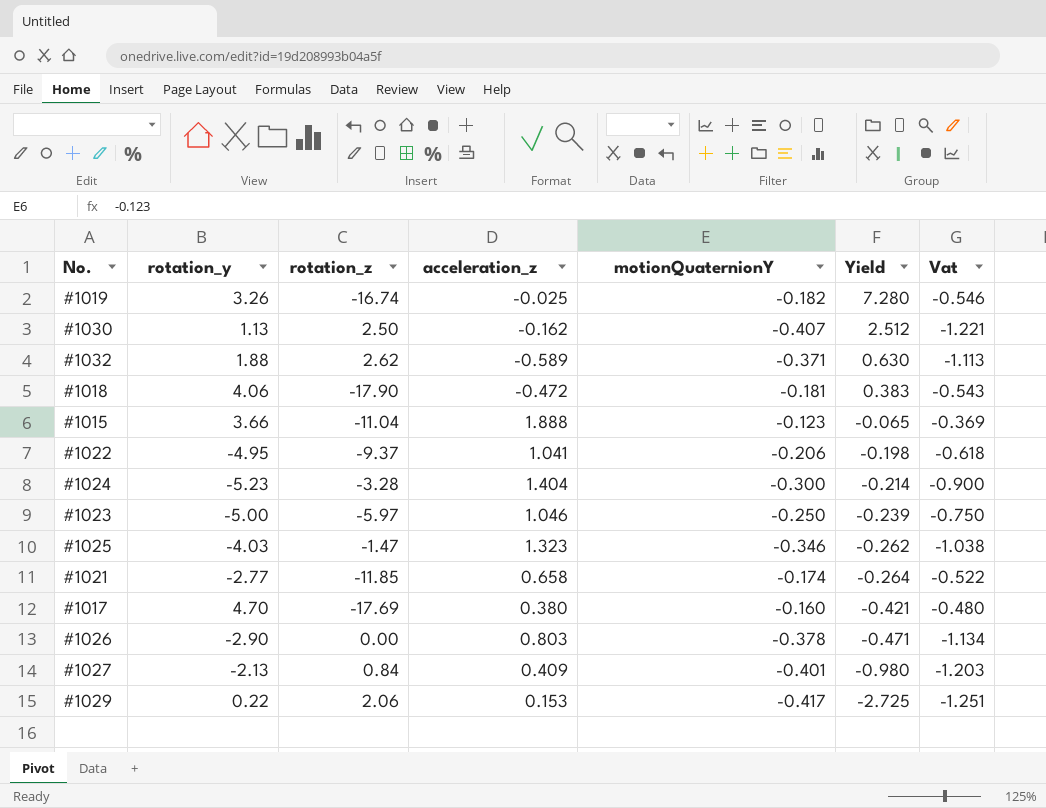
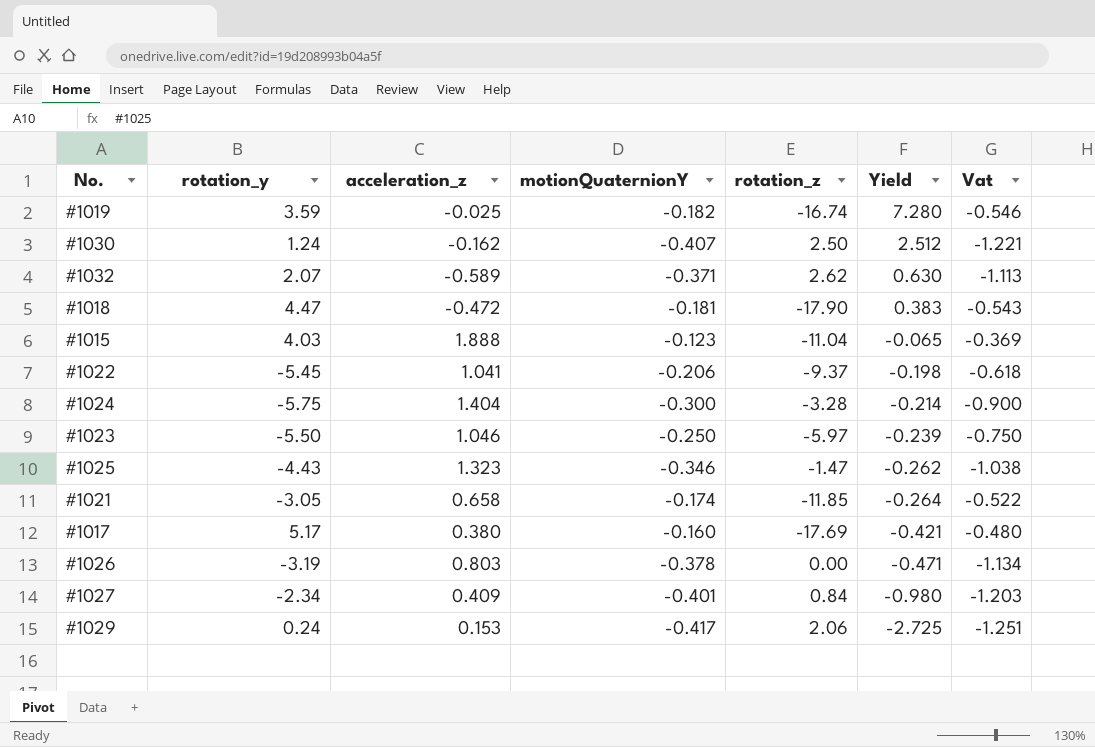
column rotation_z | position: 3 -> 5
#1019 | rotation_y: 3.26 -> 3.59
#1030 | rotation_y: 1.13 -> 1.24
#1032 | rotation_y: 1.88 -> 2.07
#1018 | rotation_y: 4.06 -> 4.47
#1015 | rotation_y: 3.66 -> 4.03
#1022 | rotation_y: -4.95 -> -5.45
#1024 | rotation_y: -5.23 -> -5.75
#1023 | rotation_y: -5.00 -> -5.50
#1025 | rotation_y: -4.03 -> -4.43
#1021 | rotation_y: -2.77 -> -3.05
#1017 | rotation_y: 4.70 -> 5.17
#1026 | rotation_y: -2.90 -> -3.19
#1027 | rotation_y: -2.13 -> -2.34
#1029 | rotation_y: 0.22 -> 0.24

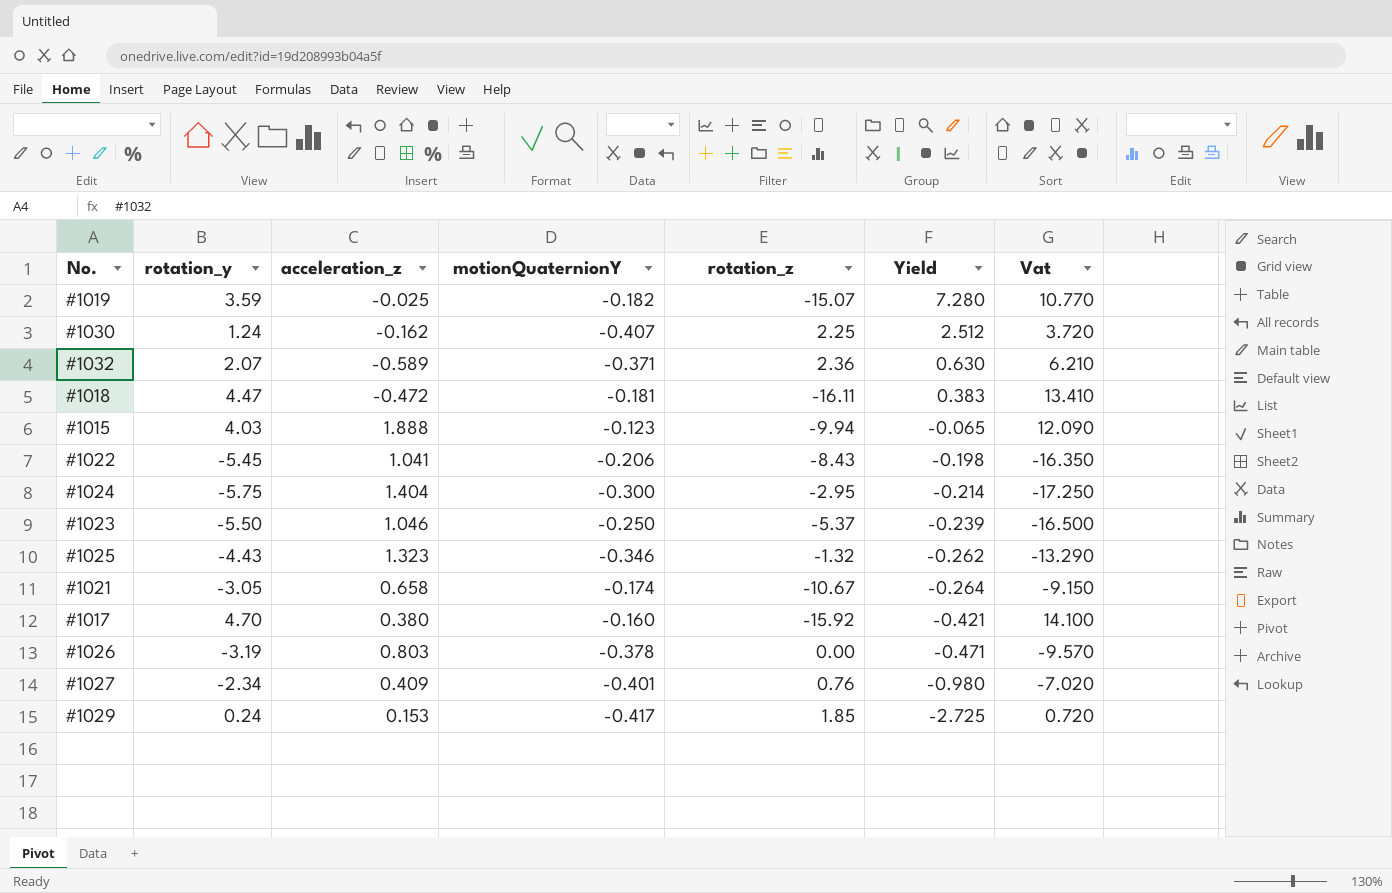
column Vat | formula: [motionQuaternionY] * 3 -> [rotation_y] * 3
#1019 | rotation_z: -16.74 -> -15.07
#1030 | rotation_z: 2.50 -> 2.25
#1032 | rotation_z: 2.62 -> 2.36
#1018 | rotation_z: -17.90 -> -16.11
#1015 | rotation_z: -11.04 -> -9.94
#1022 | rotation_z: -9.37 -> -8.43
#1024 | rotation_z: -3.28 -> -2.95
#1023 | rotation_z: -5.97 -> -5.37
#1025 | rotation_z: -1.47 -> -1.32
#1021 | rotation_z: -11.85 -> -10.67
#1017 | rotation_y: 5.17 -> 4.70
#1017 | rotation_z: -17.69 -> -15.92
#1027 | rotation_z: 0.84 -> 0.76
#1029 | rotation_z: 2.06 -> 1.85

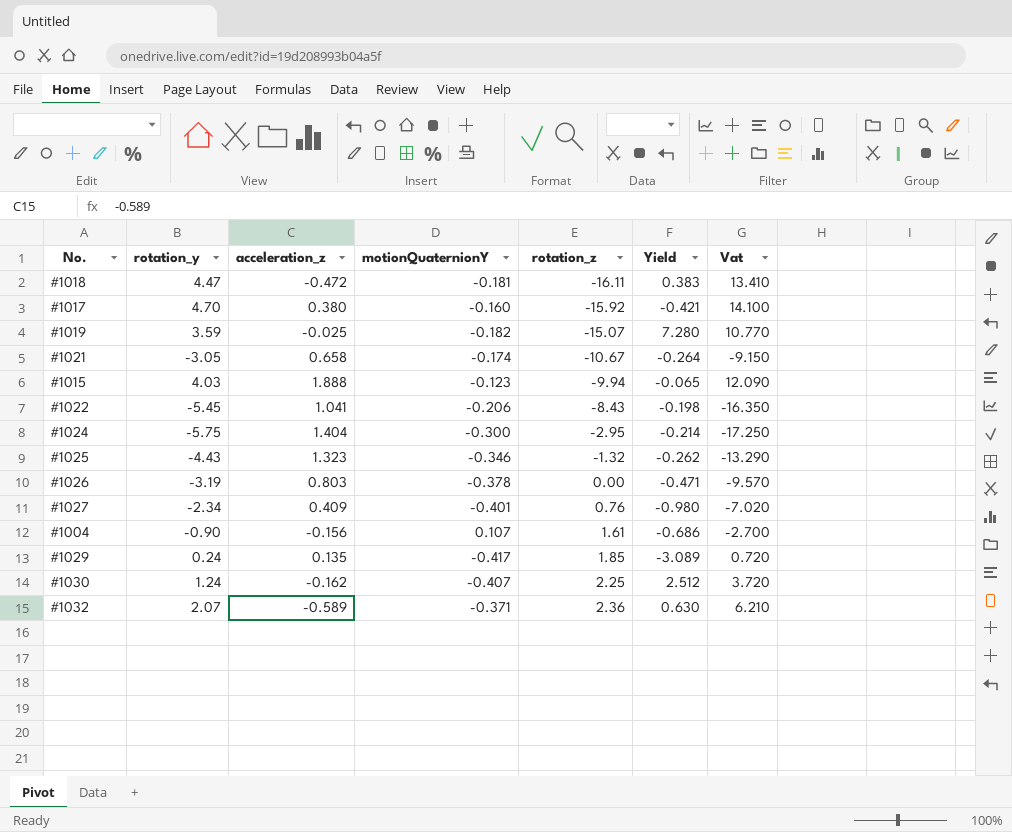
row order: Yield descending -> rotation_z ascending
row #1023: -5.50 | 1.046 | -0.250 | -5.37 | -0.239 | -16.500 -> none
row #1004: none -> -0.90 | -0.156 | 0.107 | 1.61 | -0.686 | -2.700
#1029 | acceleration_z: 0.153 -> 0.135
#1029 | Yield: -2.725 -> -3.089

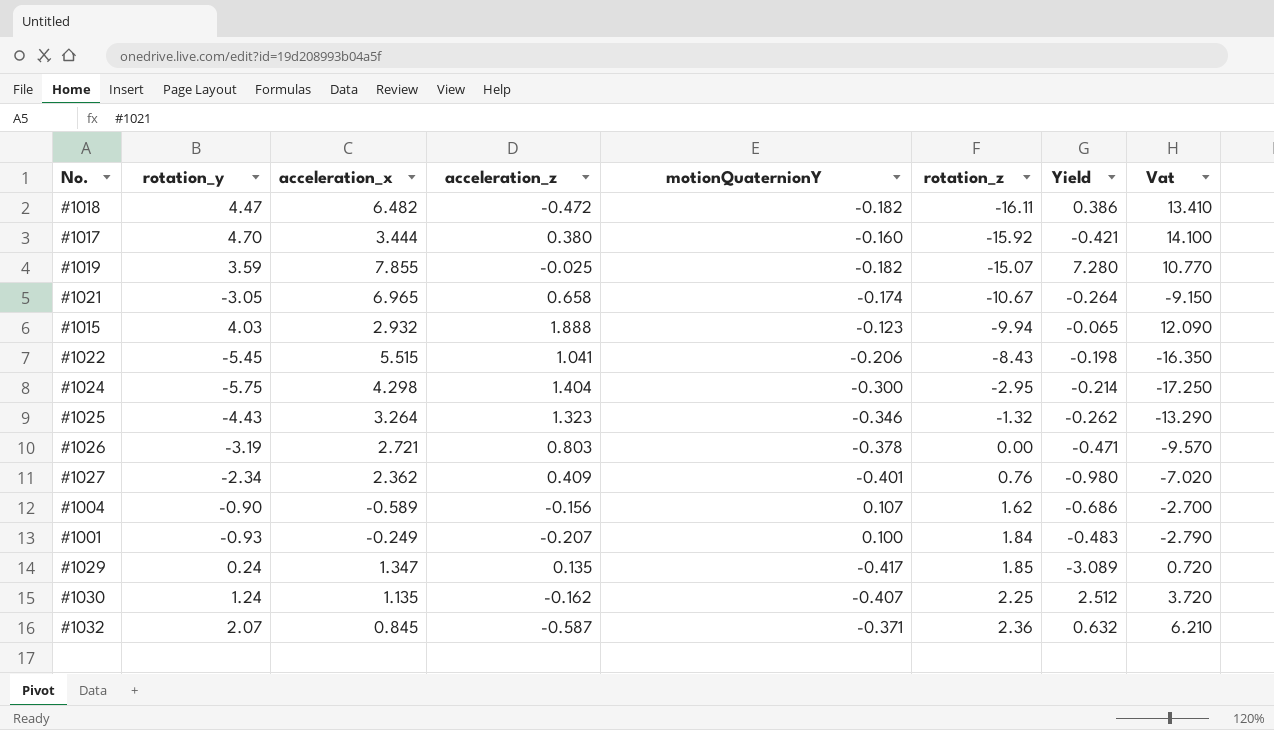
column acceleration_x | position: none -> 3
#1018 | motionQuaternionY: -0.181 -> -0.182
#1018 | Yield: 0.383 -> 0.386
#1004 | rotation_z: 1.61 -> 1.62
row #1001: none -> -0.93 | -0.249 | -0.207 | 0.100 | 1.84 | -0.483 | -2.790
#1032 | acceleration_z: -0.589 -> -0.587
#1032 | Yield: 0.630 -> 0.632

